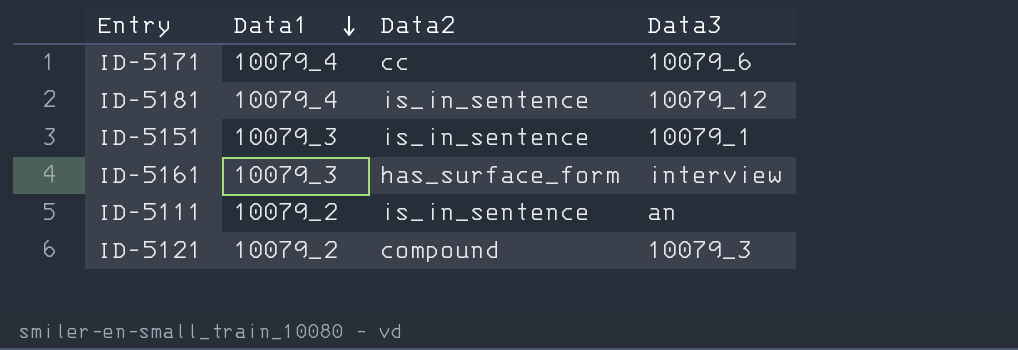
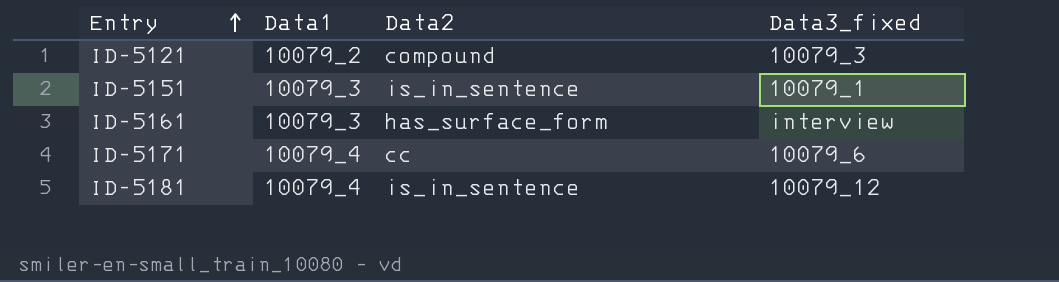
row order: Data1 descending -> Entry ascending
column name: Data3 -> Data3_fixed
row ID-5111: 10079_2 | is_in_sentence | an -> none

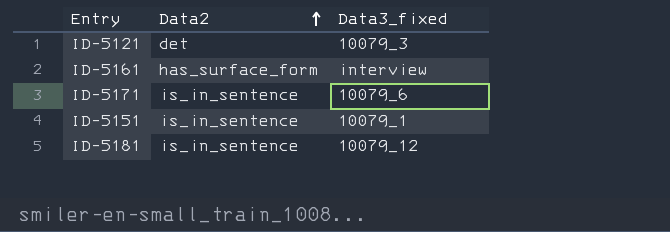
row order: Entry ascending -> Data2 ascending
column Data1 | position: 2 -> none
ID-5121 | Data2: compound -> det
ID-5171 | Data2: cc -> is_in_sentence

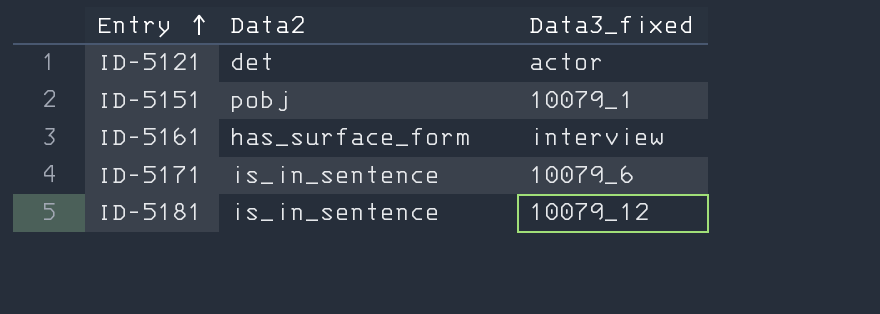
row order: Data2 ascending -> Entry ascending
ID-5121 | Data3_fixed: 10079_3 -> actor
ID-5151 | Data2: is_in_sentence -> pobj

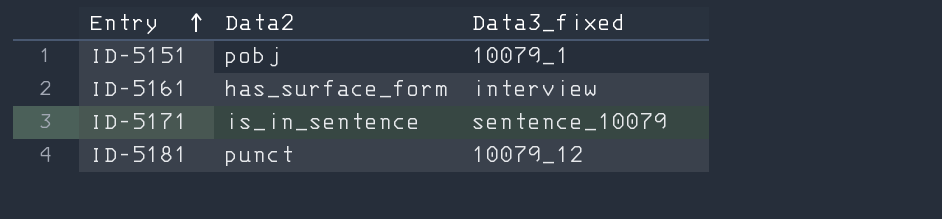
row ID-5121: det | actor -> none
ID-5171 | Data3_fixed: 10079_6 -> sentence_10079
ID-5181 | Data2: is_in_sentence -> punct

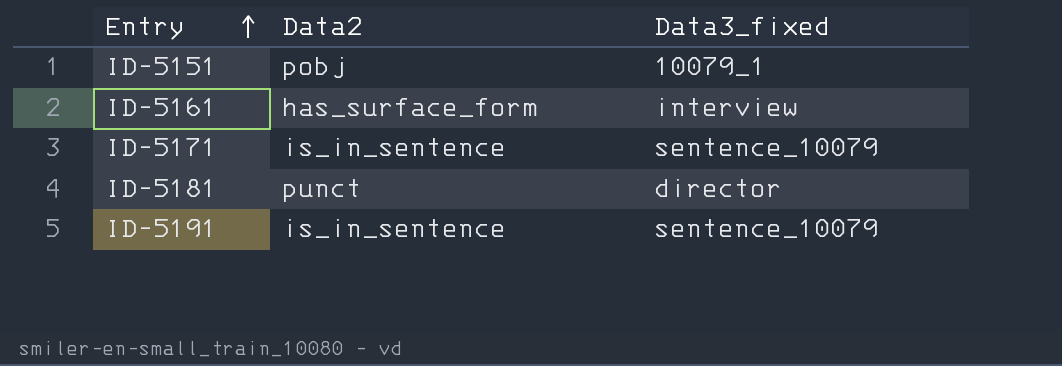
ID-5181 | Data3_fixed: 10079_12 -> director
row ID-5191: none -> is_in_sentence | sentence_10079

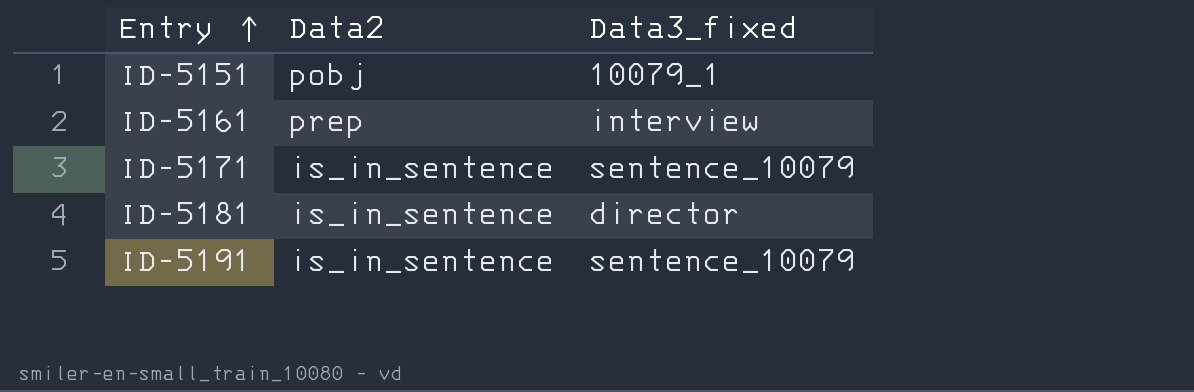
ID-5161 | Data2: has_surface_form -> prep
ID-5181 | Data2: punct -> is_in_sentence

